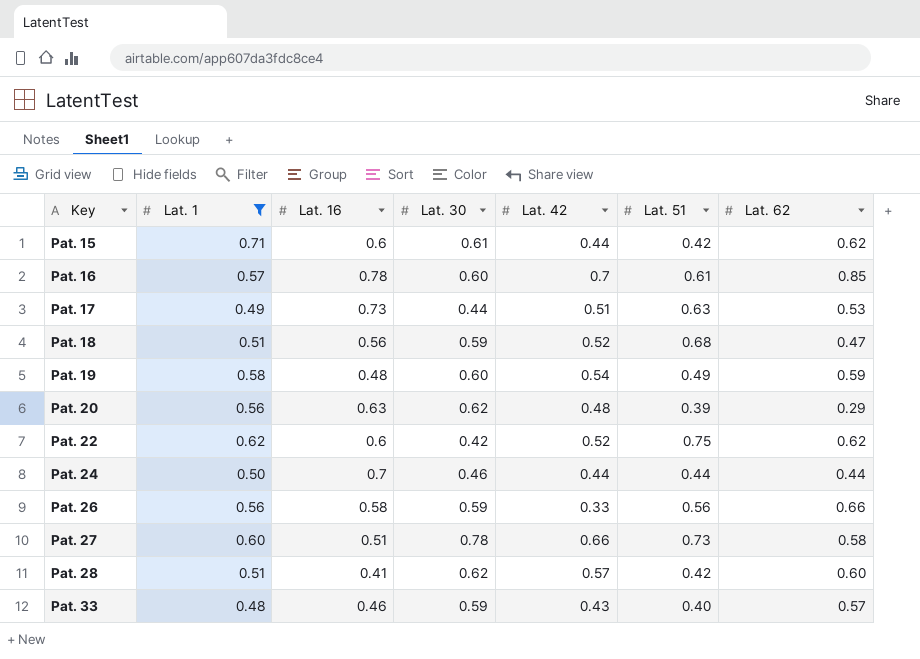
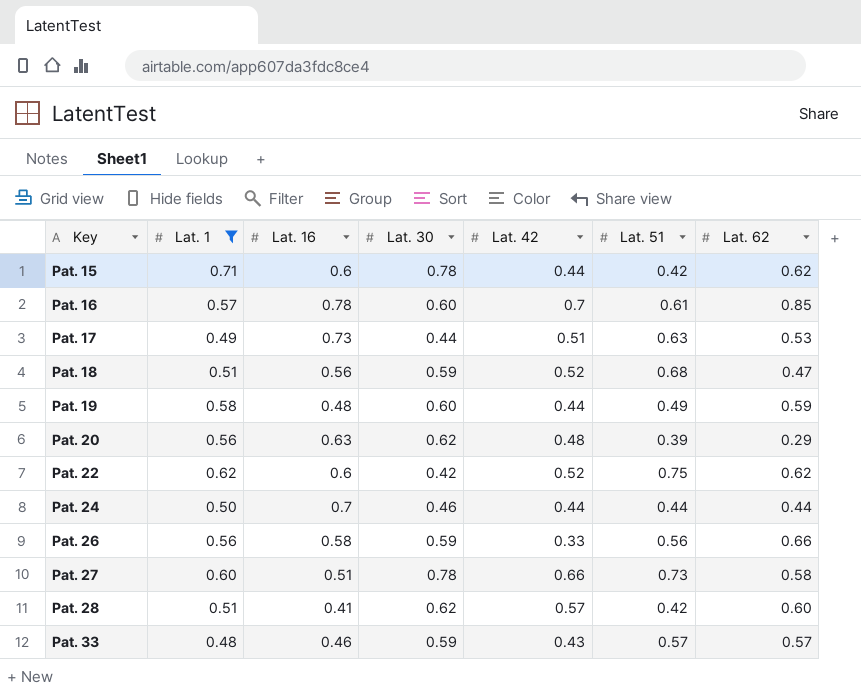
Pat. 15 | Lat. 30: 0.61 -> 0.78
Pat. 19 | Lat. 42: 0.54 -> 0.44
Pat. 33 | Lat. 51: 0.40 -> 0.57

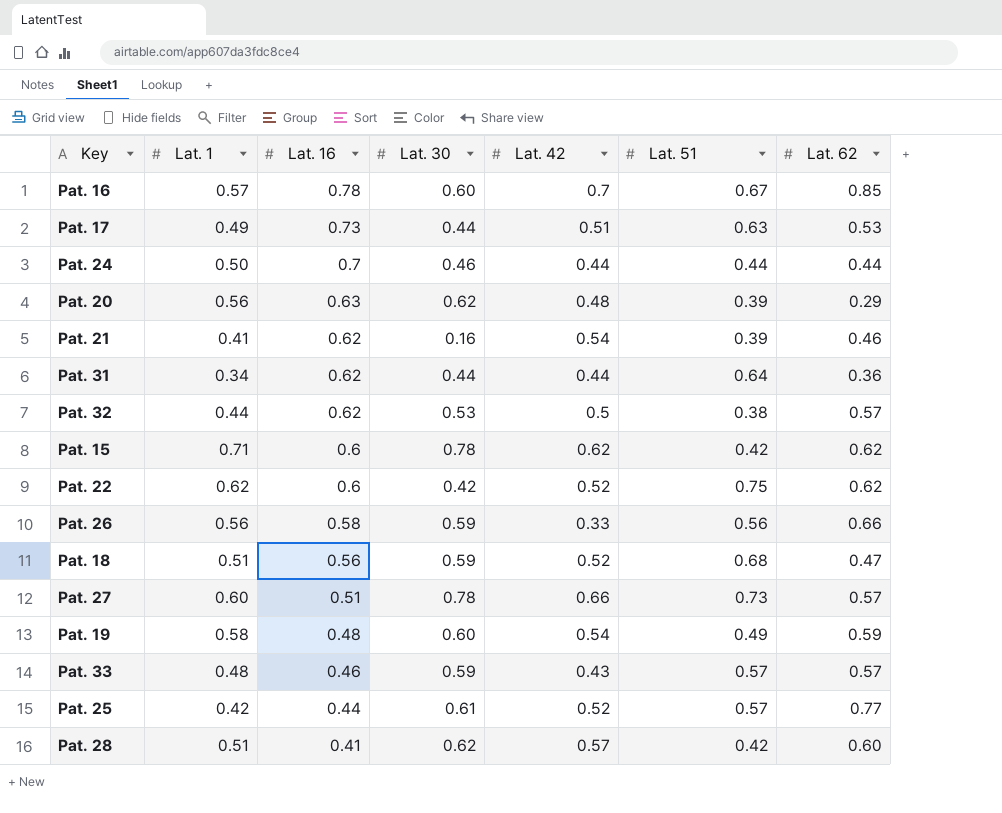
filter: Lat. 1 >= 0.48 -> none
row order: Key ascending -> Lat. 16 descending
Pat. 16 | Lat. 51: 0.61 -> 0.67
Pat. 15 | Lat. 42: 0.44 -> 0.62
Pat. 27 | Lat. 62: 0.58 -> 0.57
Pat. 19 | Lat. 42: 0.44 -> 0.54

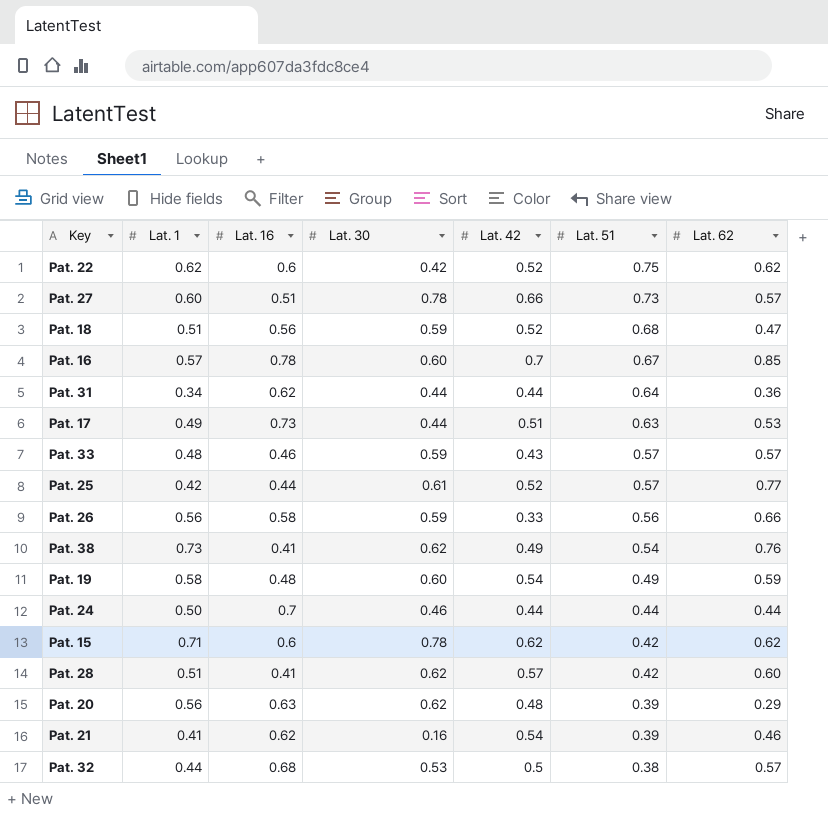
row order: Lat. 16 descending -> Lat. 51 descending
row Pat. 38: none -> 0.73 | 0.41 | 0.62 | 0.49 | 0.54 | 0.76
Pat. 32 | Lat. 16: 0.62 -> 0.68

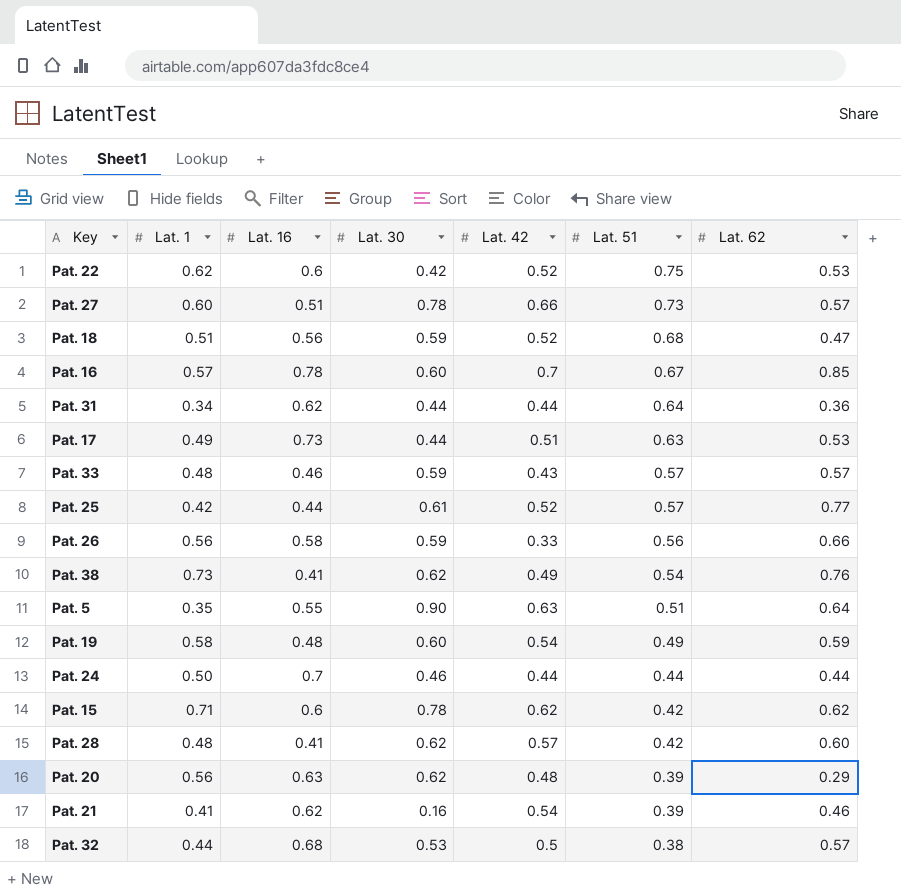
Pat. 22 | Lat. 62: 0.62 -> 0.53
row Pat. 5: none -> 0.35 | 0.55 | 0.90 | 0.63 | 0.51 | 0.64
Pat. 28 | Lat. 1: 0.51 -> 0.48

